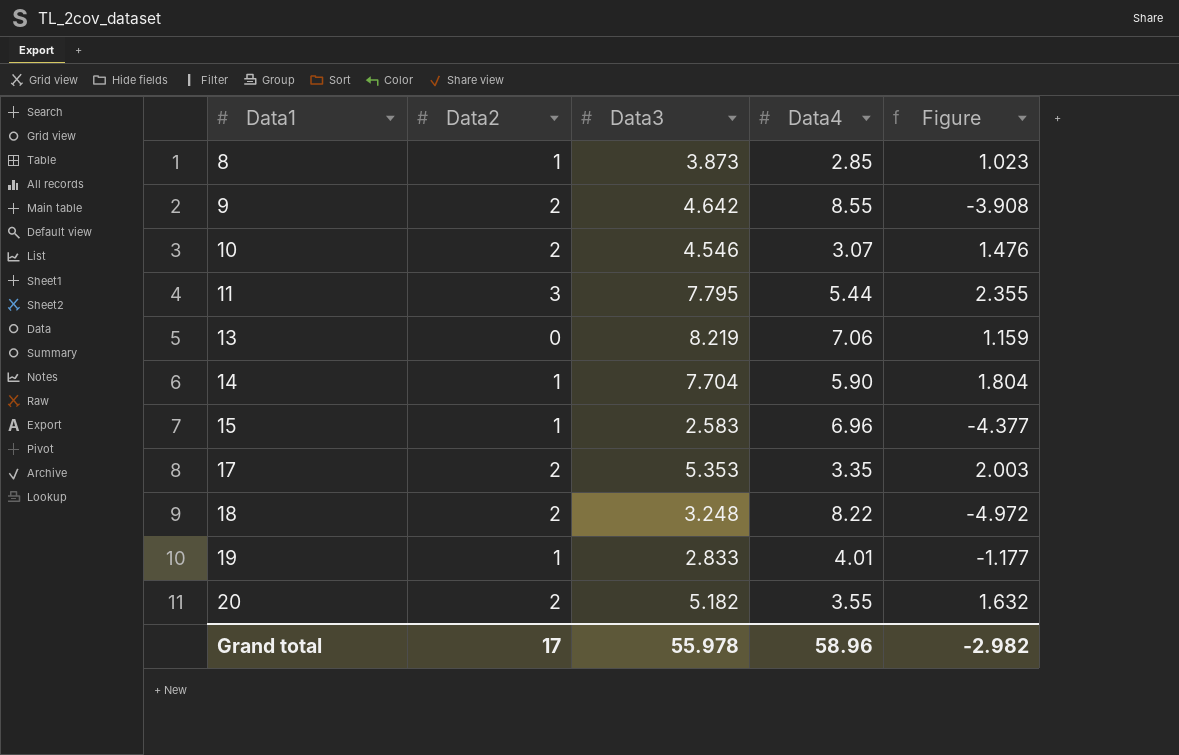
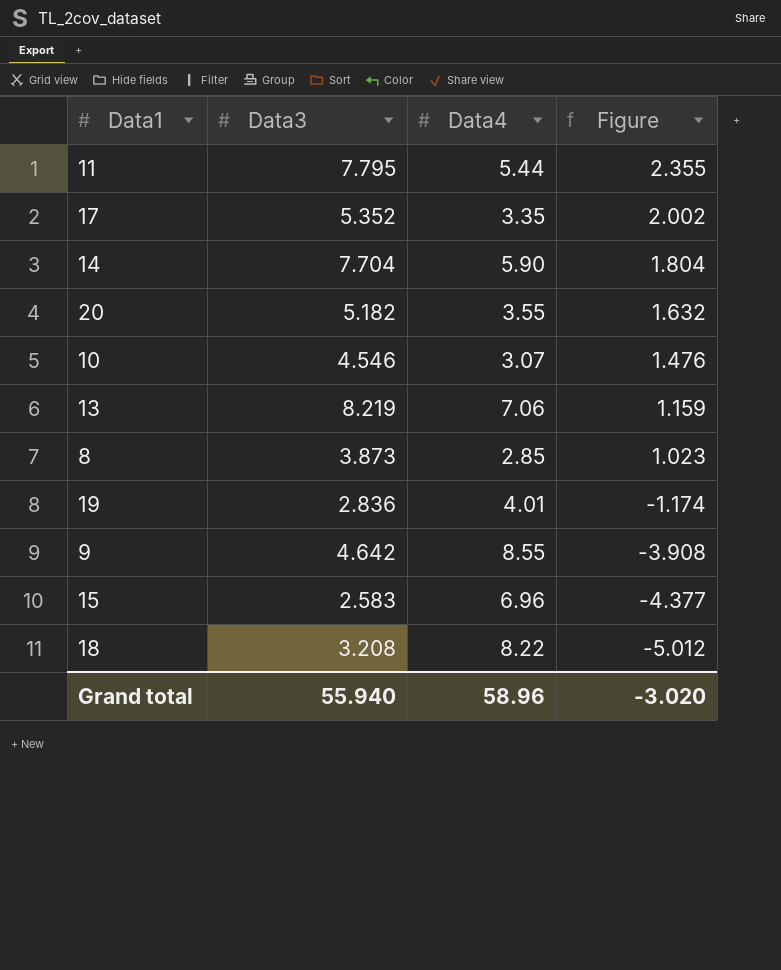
row order: Data1 ascending -> Figure descending
column Data2 | position: 2 -> none
17 | Data3: 5.353 -> 5.352
17 | Figure: 2.003 -> 2.002
19 | Data3: 2.833 -> 2.836
19 | Figure: -1.177 -> -1.174
18 | Data3: 3.248 -> 3.208
18 | Figure: -4.972 -> -5.012
Grand total | Data3: 55.978 -> 55.940
Grand total | Figure: -2.982 -> -3.020

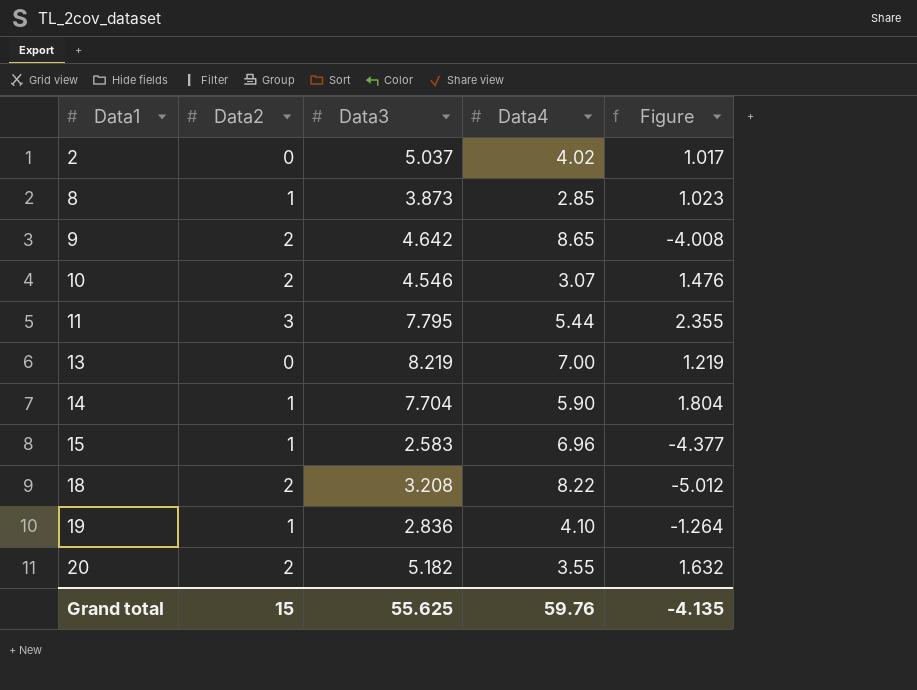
row order: Figure descending -> Data1 ascending
column Data2 | position: none -> 2
row 17: 5.352 | 3.35 | 2.002 -> none
row 2: none -> 0 | 5.037 | 4.02 | 1.017
9 | Data4: 8.55 -> 8.65
9 | Figure: -3.908 -> -4.008
13 | Data4: 7.06 -> 7.00
13 | Figure: 1.159 -> 1.219
19 | Data4: 4.01 -> 4.10
19 | Figure: -1.174 -> -1.264
Grand total | Data3: 55.940 -> 55.625
Grand total | Data4: 58.96 -> 59.76
Grand total | Figure: -3.020 -> -4.135

